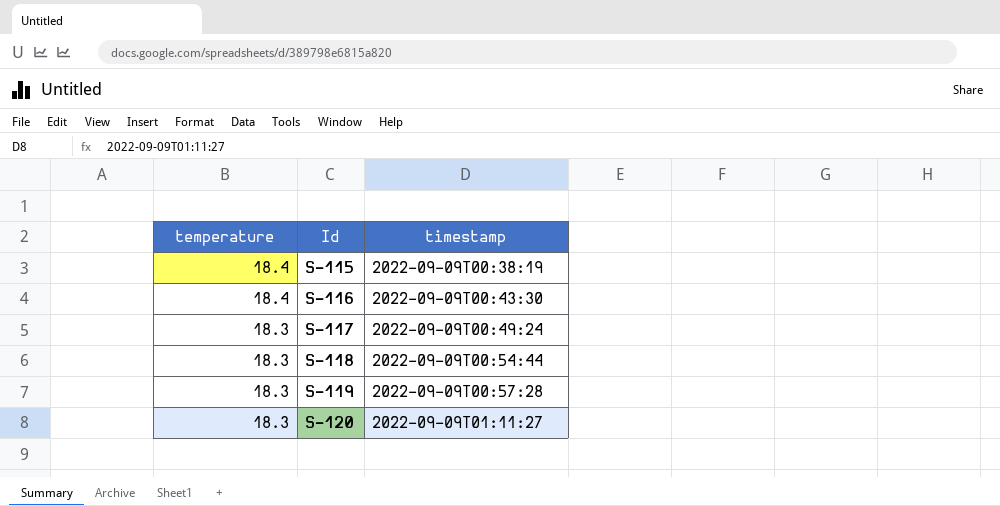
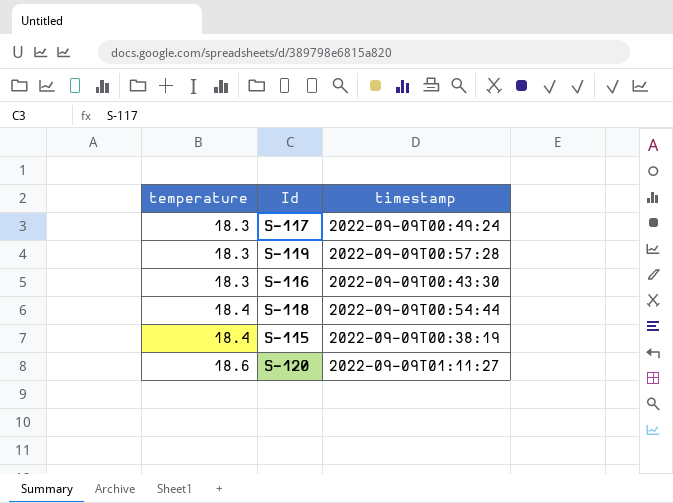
row order: temperature descending -> temperature ascending
S-116 | temperature: 18.4 -> 18.3
S-118 | temperature: 18.3 -> 18.4
S-120 | temperature: 18.3 -> 18.6

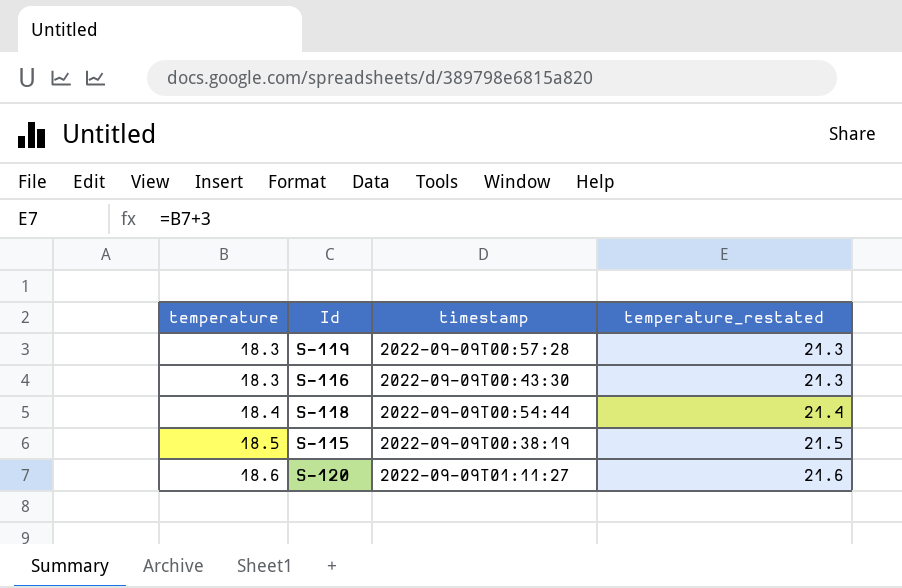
column temperature_restated | formula: none -> [temperature] + 3
row S-117: 18.3 | 2022-09-09T00:49:24 -> none
S-115 | temperature: 18.4 -> 18.5

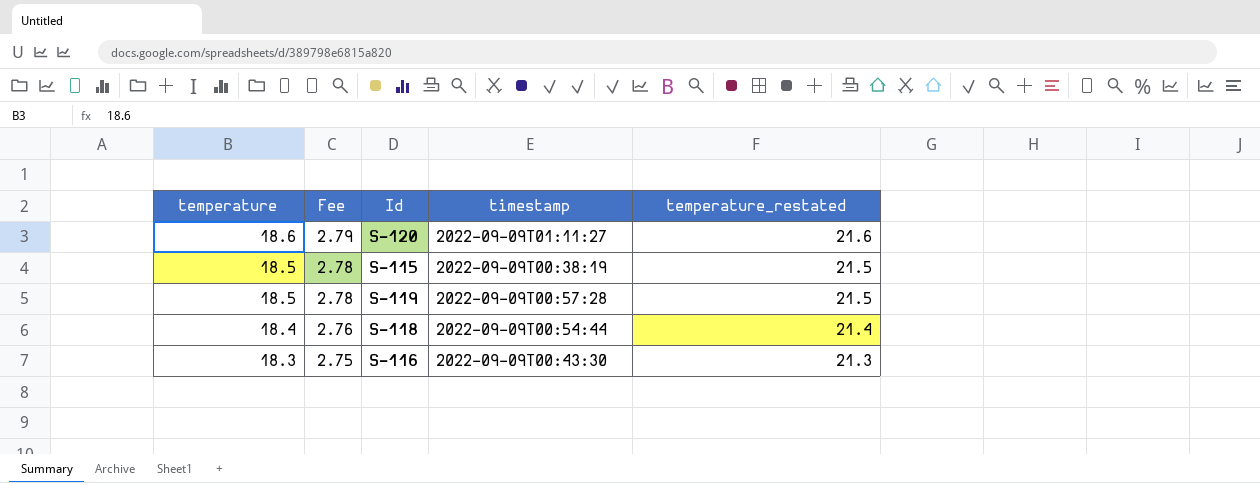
row order: temperature ascending -> temperature descending
column Fee | formula: none -> [temperature] * 0.15
S-119 | temperature: 18.3 -> 18.5
S-119 | temperature_restated: 21.3 -> 21.5

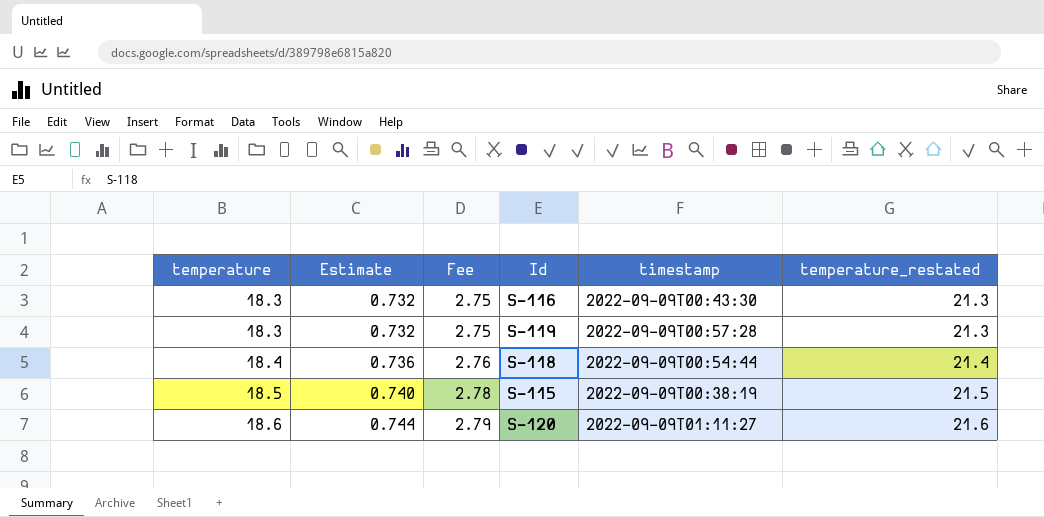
row order: temperature descending -> temperature ascending
column Estimate | formula: none -> [temperature] * 0.04
S-119 | temperature: 18.5 -> 18.3
S-119 | Fee: 2.78 -> 2.75
S-119 | temperature_restated: 21.5 -> 21.3

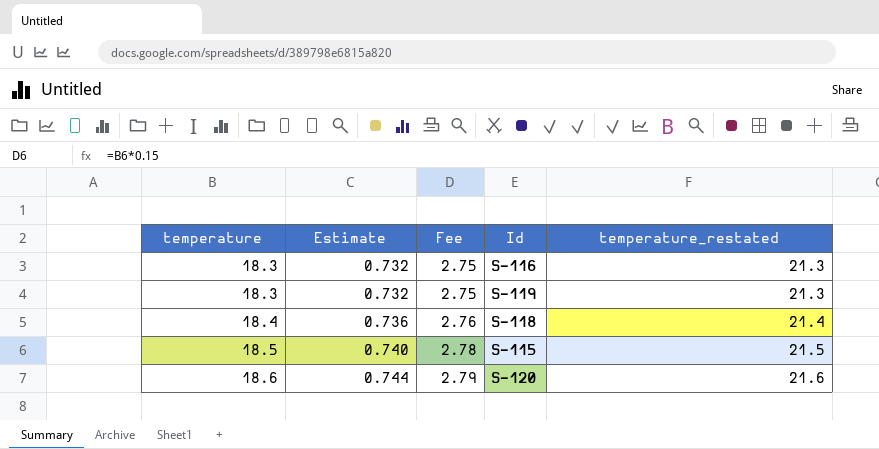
column timestamp | position: 5 -> none

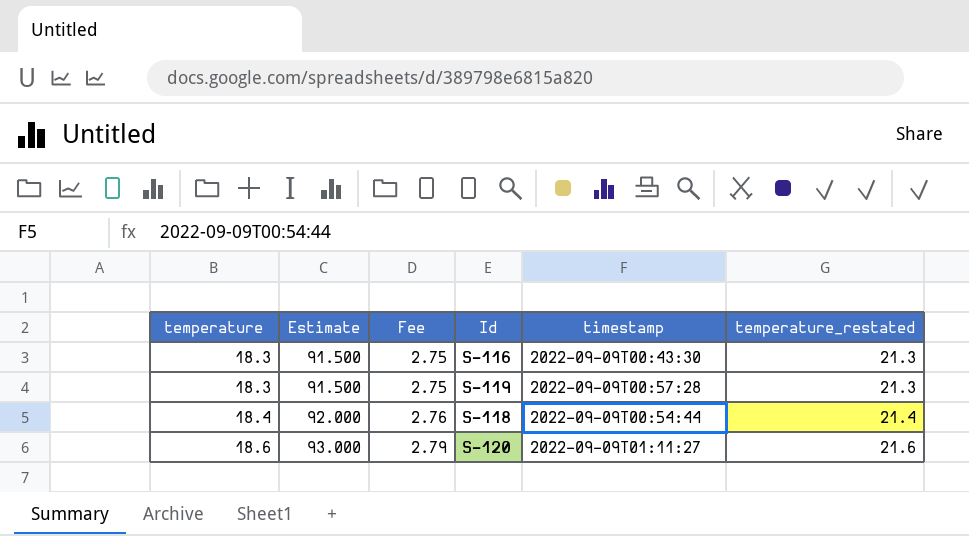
column Estimate | formula: [temperature] * 0.04 -> [temperature] * 5
column timestamp | position: none -> 5
row S-115: 18.5 | 0.740 | 2.78 | 21.5 -> none

